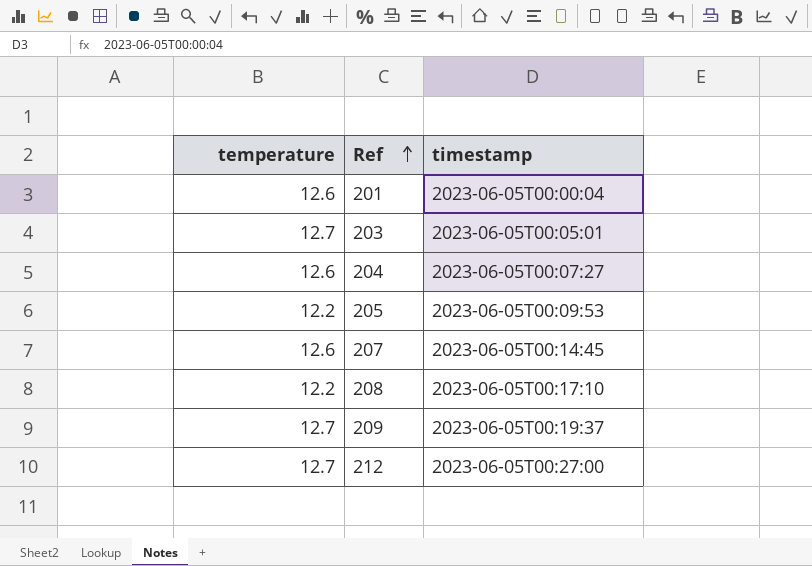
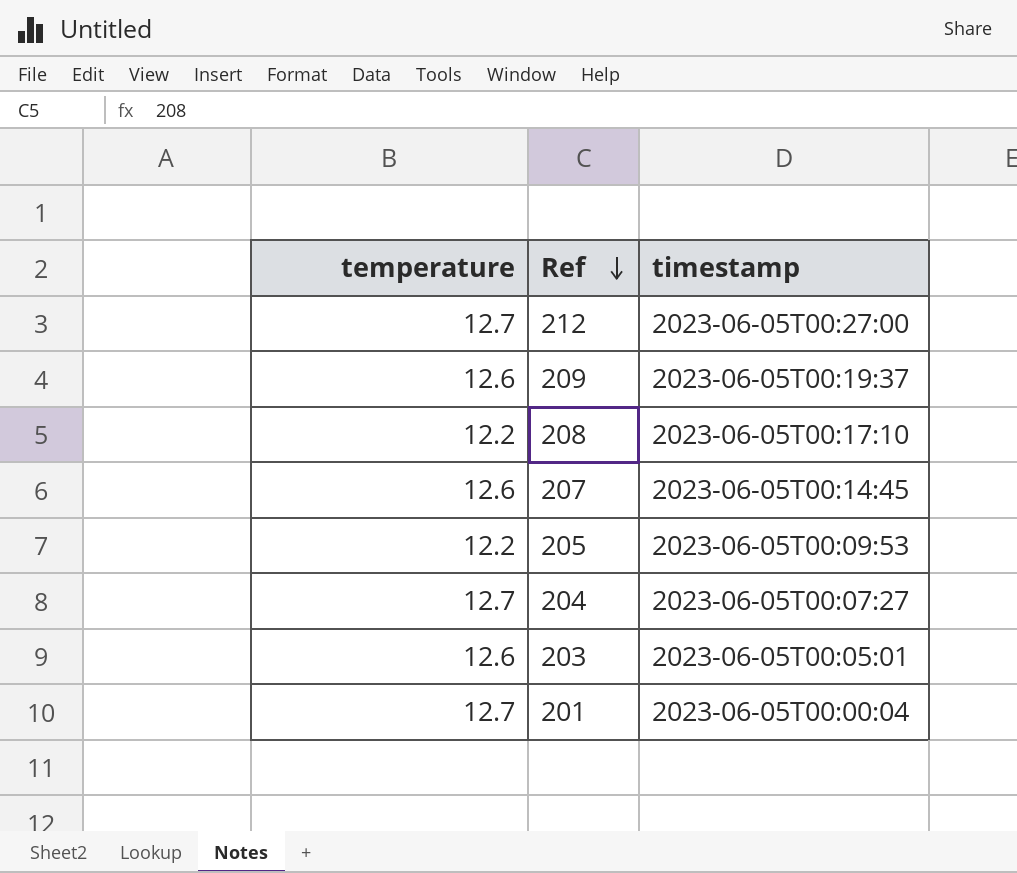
row order: Ref ascending -> Ref descending
209 | temperature: 12.7 -> 12.6
204 | temperature: 12.6 -> 12.7
203 | temperature: 12.7 -> 12.6
201 | temperature: 12.6 -> 12.7

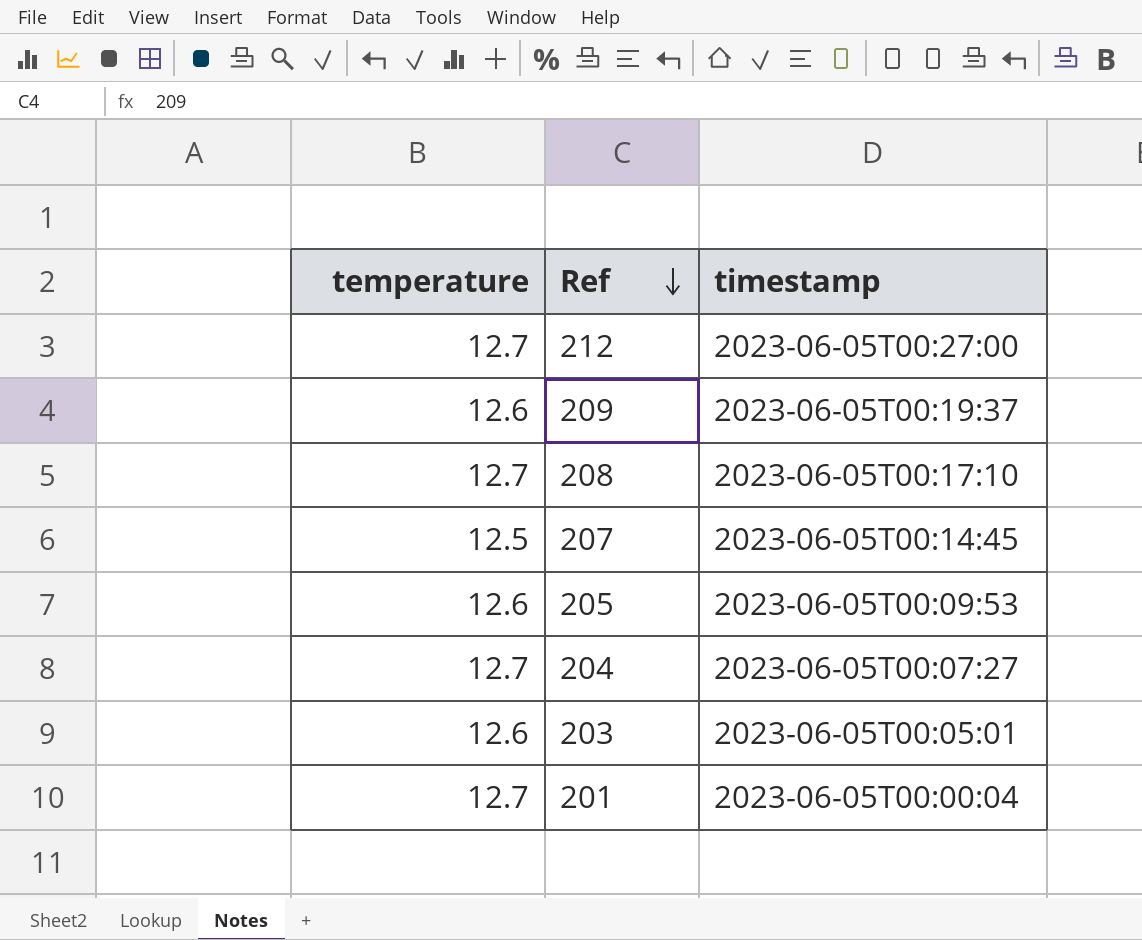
208 | temperature: 12.2 -> 12.7
207 | temperature: 12.6 -> 12.5
205 | temperature: 12.2 -> 12.6

